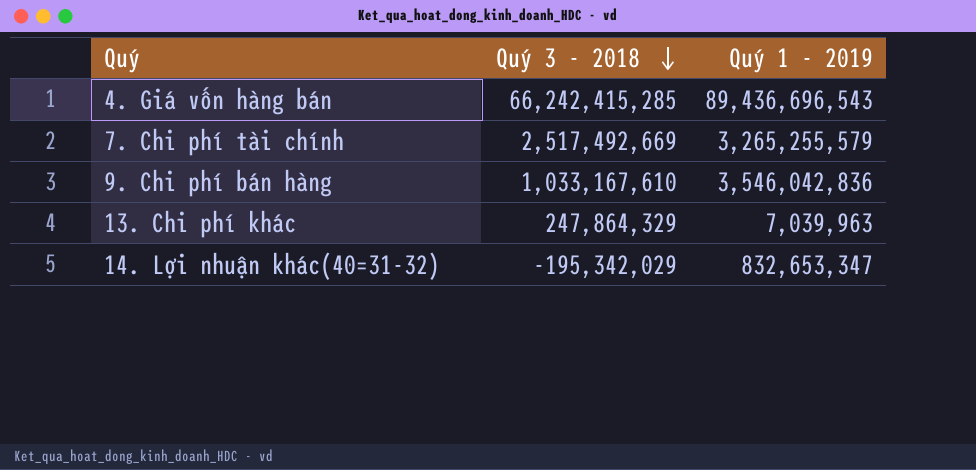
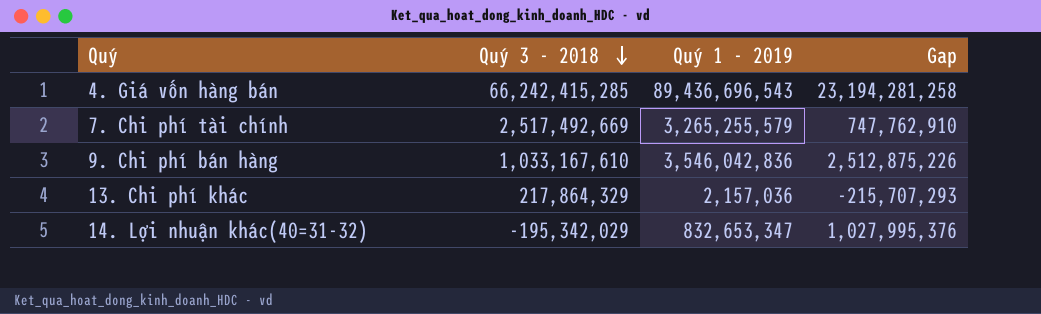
column Gap | formula: none -> [Quý 1 - 2019] - [Quý 3 - 2018]
13. Chi phí khác | Quý 3 - 2018: 247,864,329 -> 217,864,329
13. Chi phí khác | Quý 1 - 2019: 7,039,963 -> 2,157,036

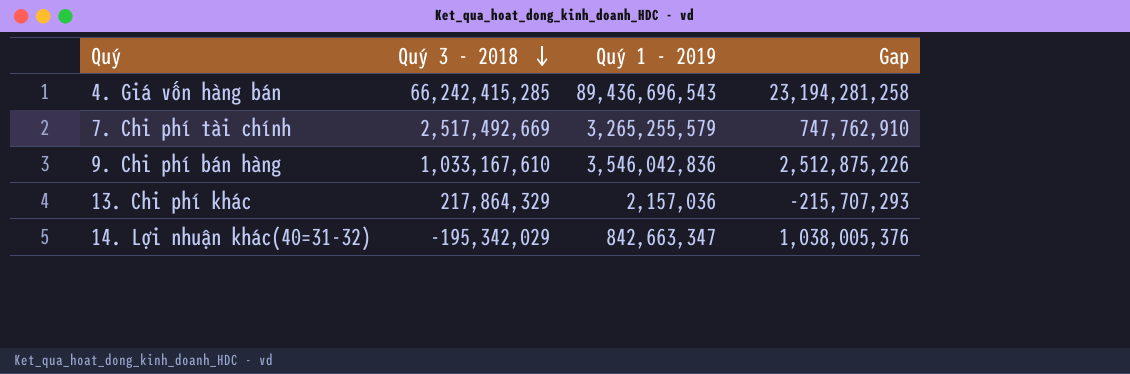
14. Lợi nhuận khác(40=31-32) | Quý 1 - 2019: 832,653,347 -> 842,663,347
14. Lợi nhuận khác(40=31-32) | Gap: 1,027,995,376 -> 1,038,005,376

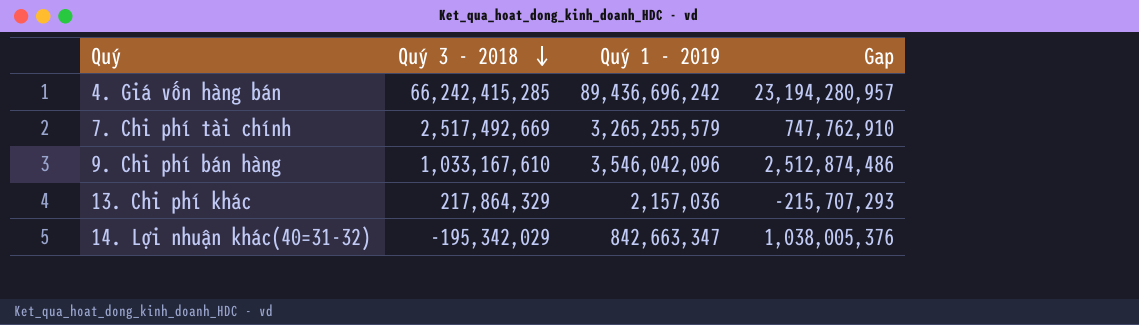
4. Giá vốn hàng bán | Quý 1 - 2019: 89,436,696,543 -> 89,436,696,242
4. Giá vốn hàng bán | Gap: 23,194,281,258 -> 23,194,280,957
9. Chi phí bán hàng | Quý 1 - 2019: 3,546,042,836 -> 3,546,042,096
9. Chi phí bán hàng | Gap: 2,512,875,226 -> 2,512,874,486

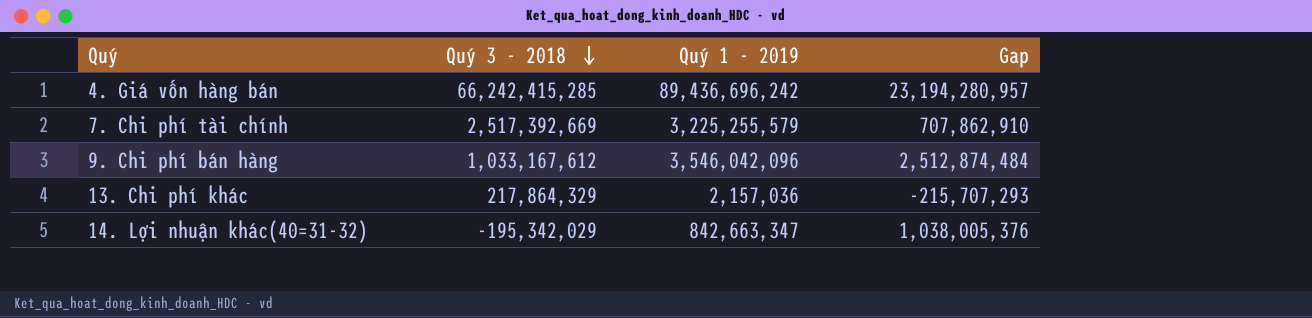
7. Chi phí tài chính | Quý 3 - 2018: 2,517,492,669 -> 2,517,392,669
7. Chi phí tài chính | Quý 1 - 2019: 3,265,255,579 -> 3,225,255,579
7. Chi phí tài chính | Gap: 747,762,910 -> 707,862,910
9. Chi phí bán hàng | Quý 3 - 2018: 1,033,167,610 -> 1,033,167,612
9. Chi phí bán hàng | Gap: 2,512,874,486 -> 2,512,874,484

